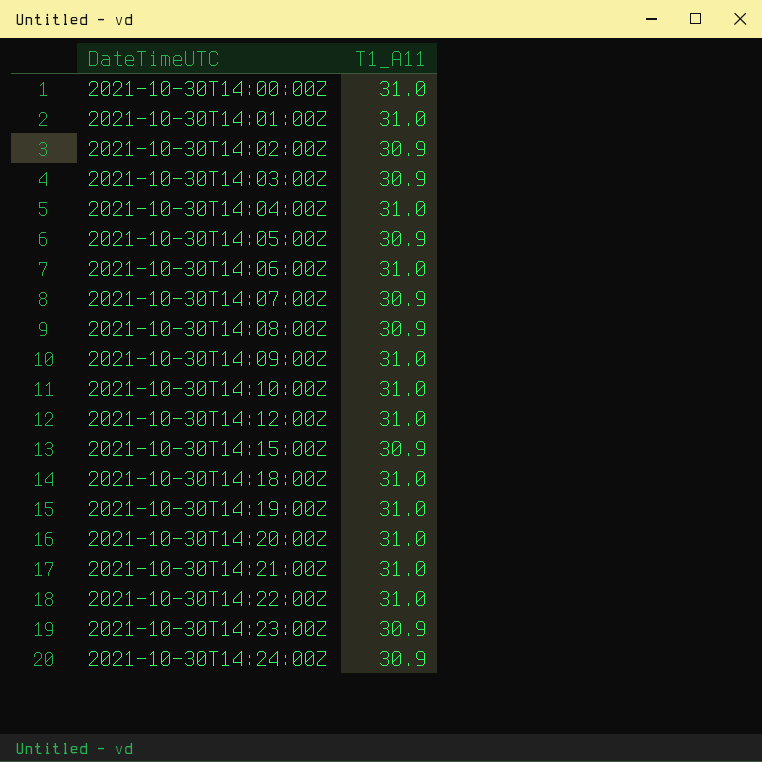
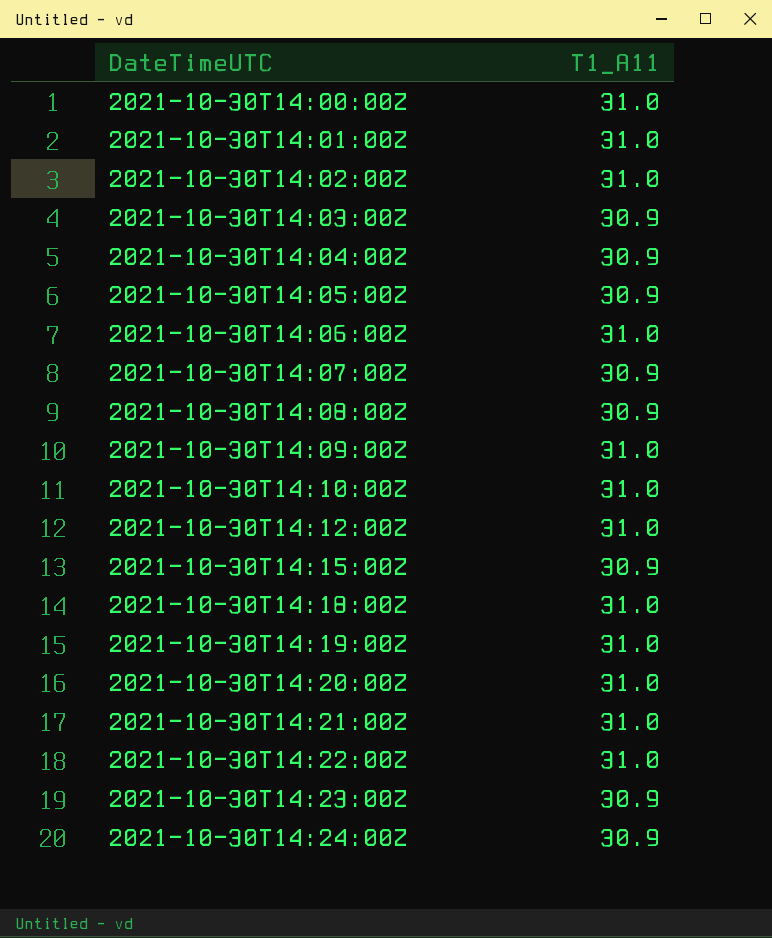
2021-10-30T14:02:00Z | T1_A11: 30.9 -> 31.0
2021-10-30T14:04:00Z | T1_A11: 31.0 -> 30.9

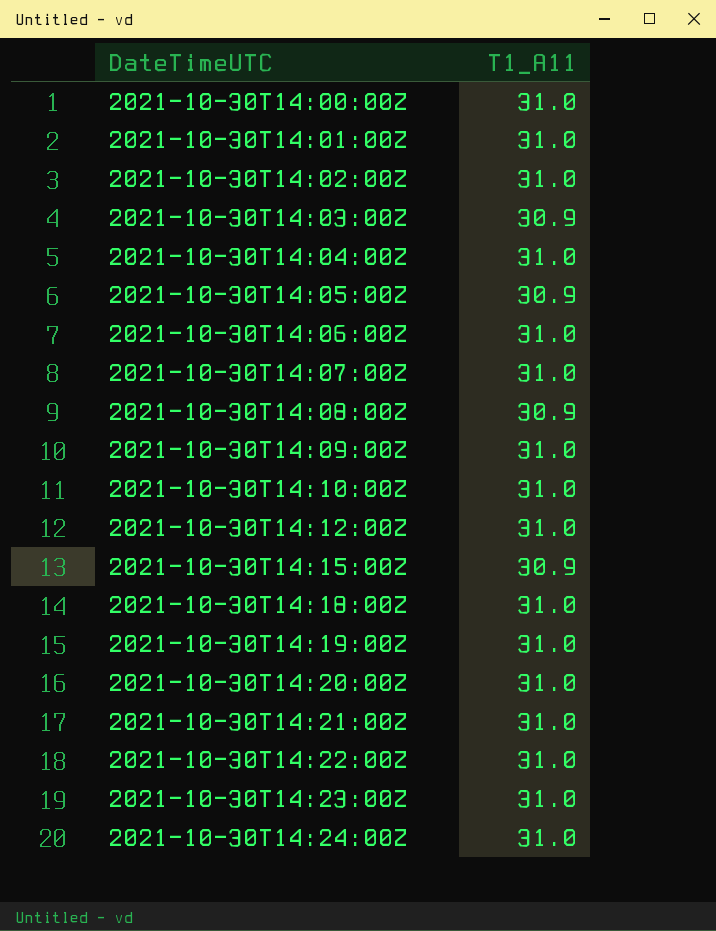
2021-10-30T14:04:00Z | T1_A11: 30.9 -> 31.0
2021-10-30T14:07:00Z | T1_A11: 30.9 -> 31.0
2021-10-30T14:23:00Z | T1_A11: 30.9 -> 31.0
2021-10-30T14:24:00Z | T1_A11: 30.9 -> 31.0

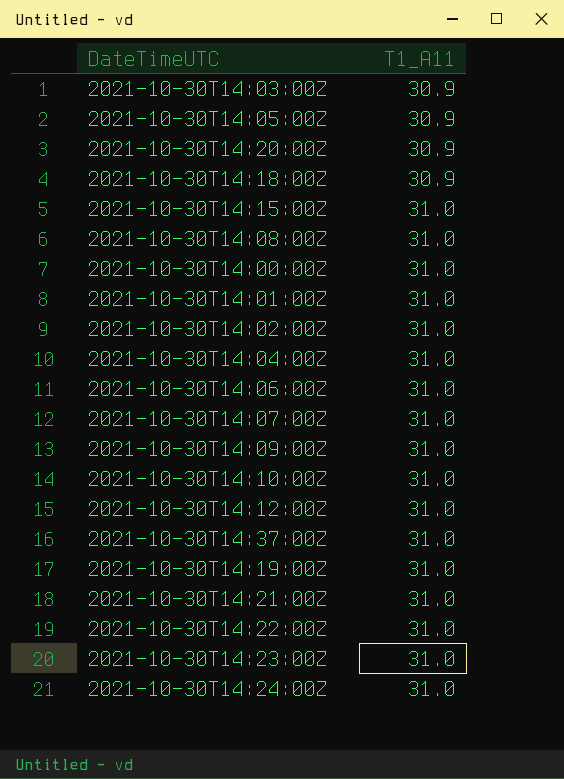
row order: DateTimeUTC ascending -> T1_A11 ascending
2021-10-30T14:20:00Z | T1_A11: 31.0 -> 30.9
2021-10-30T14:18:00Z | T1_A11: 31.0 -> 30.9
2021-10-30T14:15:00Z | T1_A11: 30.9 -> 31.0
2021-10-30T14:08:00Z | T1_A11: 30.9 -> 31.0
row 2021-10-30T14:37:00Z: none -> 31.0

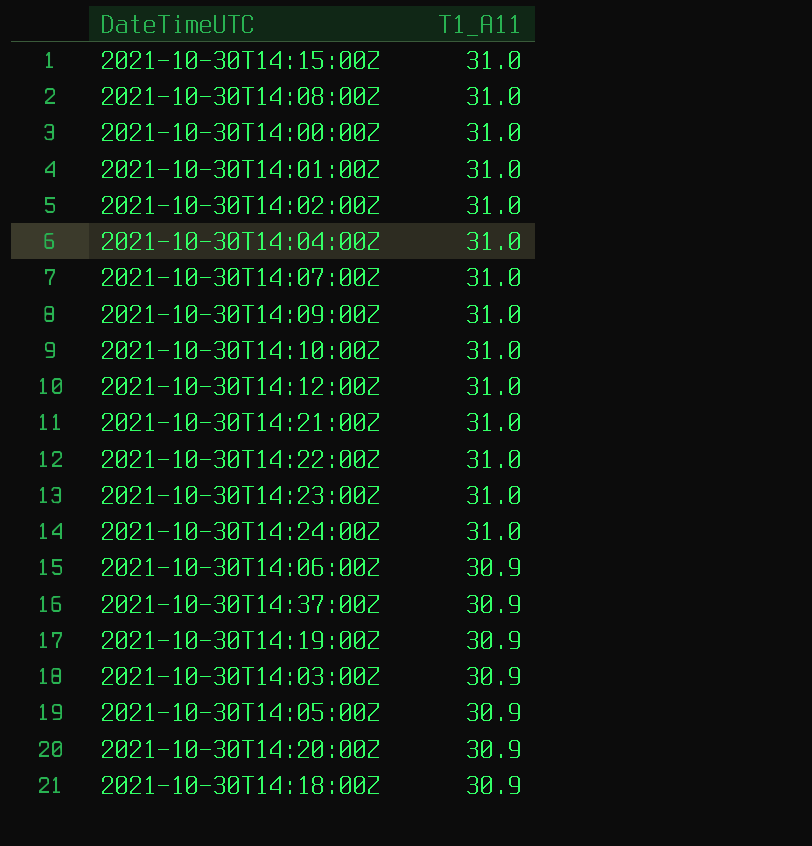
row order: T1_A11 ascending -> T1_A11 descending
2021-10-30T14:06:00Z | T1_A11: 31.0 -> 30.9
2021-10-30T14:37:00Z | T1_A11: 31.0 -> 30.9
2021-10-30T14:19:00Z | T1_A11: 31.0 -> 30.9

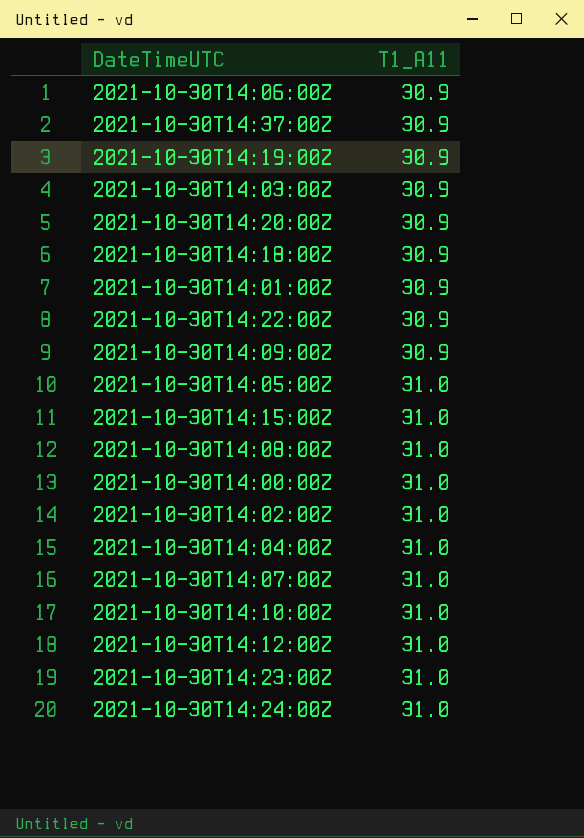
row order: T1_A11 descending -> T1_A11 ascending
row 2021-10-30T14:21:00Z: 31.0 -> none
2021-10-30T14:01:00Z | T1_A11: 31.0 -> 30.9
2021-10-30T14:22:00Z | T1_A11: 31.0 -> 30.9
2021-10-30T14:09:00Z | T1_A11: 31.0 -> 30.9
2021-10-30T14:05:00Z | T1_A11: 30.9 -> 31.0

